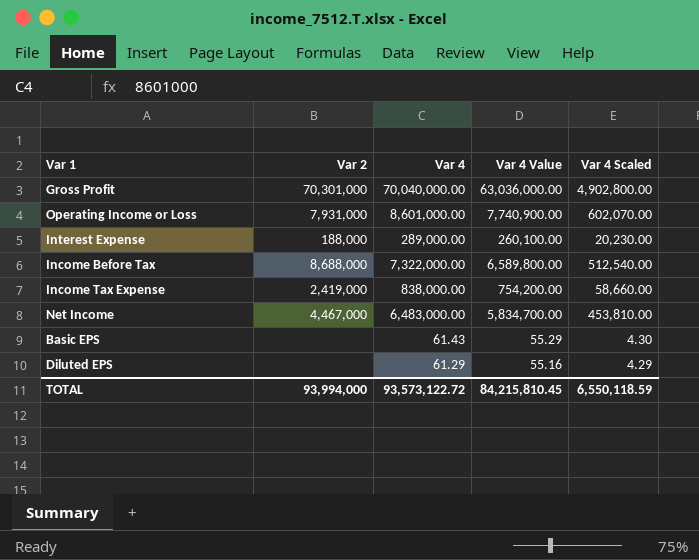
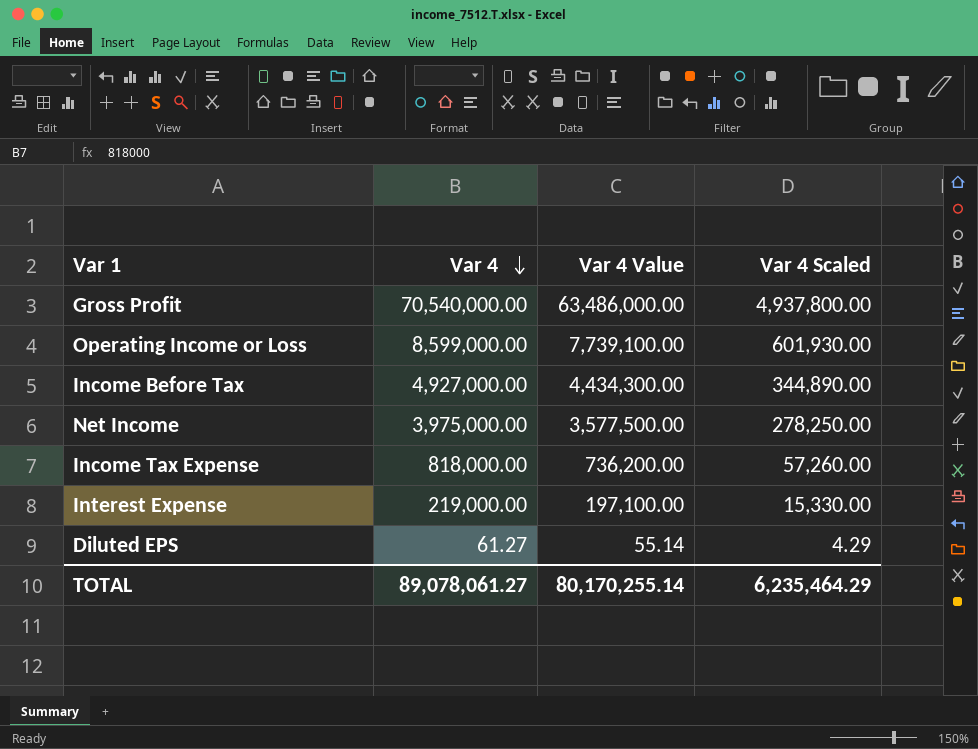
row order: none -> Var 4 descending
column Var 2 | position: 2 -> none
row Basic EPS: none | 61.43 | 55.29 | 4.30 -> none
Gross Profit | Var 4: 70,040,000.00 -> 70,540,000.00
Gross Profit | Var 4 Value: 63,036,000.00 -> 63,486,000.00
Gross Profit | Var 4 Scaled: 4,902,800.00 -> 4,937,800.00
Operating Income or Loss | Var 4: 8,601,000.00 -> 8,599,000.00
Operating Income or Loss | Var 4 Value: 7,740,900.00 -> 7,739,100.00
Operating Income or Loss | Var 4 Scaled: 602,070.00 -> 601,930.00
Income Before Tax | Var 4: 7,322,000.00 -> 4,927,000.00
Income Before Tax | Var 4 Value: 6,589,800.00 -> 4,434,300.00
Income Before Tax | Var 4 Scaled: 512,540.00 -> 344,890.00
Net Income | Var 4: 6,483,000.00 -> 3,975,000.00
Net Income | Var 4 Value: 5,834,700.00 -> 3,577,500.00
Net Income | Var 4 Scaled: 453,810.00 -> 278,250.00
Income Tax Expense | Var 4: 838,000.00 -> 818,000.00
Income Tax Expense | Var 4 Value: 754,200.00 -> 736,200.00
Income Tax Expense | Var 4 Scaled: 58,660.00 -> 57,260.00
Interest Expense | Var 4: 289,000.00 -> 219,000.00
Interest Expense | Var 4 Value: 260,100.00 -> 197,100.00
Interest Expense | Var 4 Scaled: 20,230.00 -> 15,330.00
Diluted EPS | Var 4: 61.29 -> 61.27
Diluted EPS | Var 4 Value: 55.16 -> 55.14
TOTAL | Var 4: 93,573,122.72 -> 89,078,061.27
TOTAL | Var 4 Value: 84,215,810.45 -> 80,170,255.14
TOTAL | Var 4 Scaled: 6,550,118.59 -> 6,235,464.29

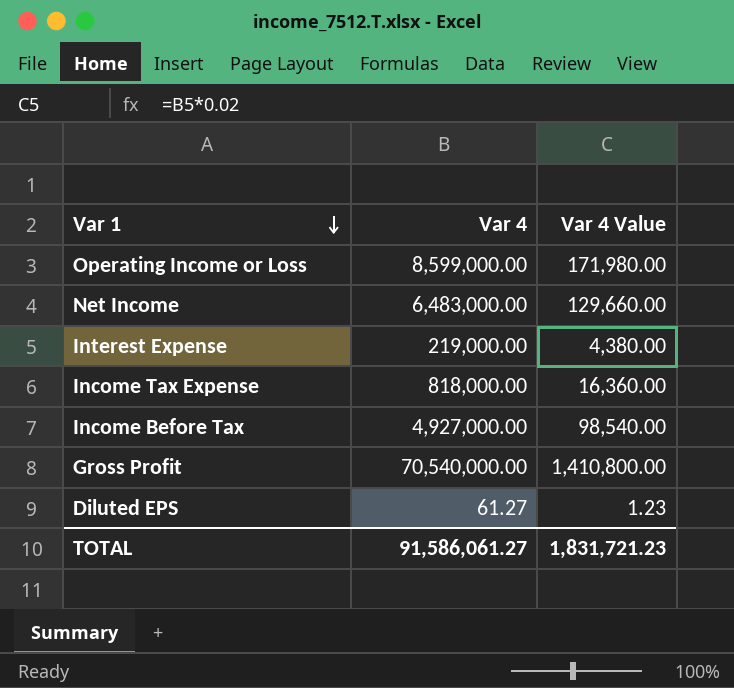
row order: Var 4 descending -> Var 1 descending
column Var 4 Scaled | formula: [Var 4] * 0.07 -> none
column Var 4 Value | formula: [Var 4] * 0.9 -> [Var 4] * 0.02
Net Income | Var 4: 3,975,000.00 -> 6,483,000.00
TOTAL | Var 4: 89,078,061.27 -> 91,586,061.27
TOTAL | Var 4 Value: 80,170,255.14 -> 1,831,721.23

